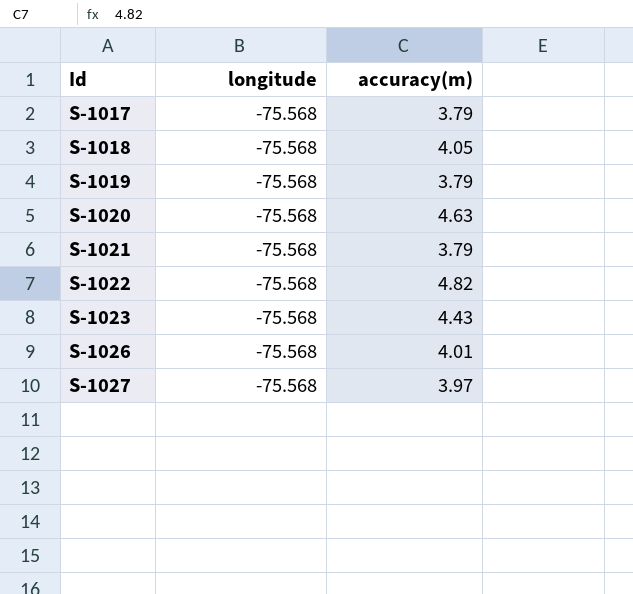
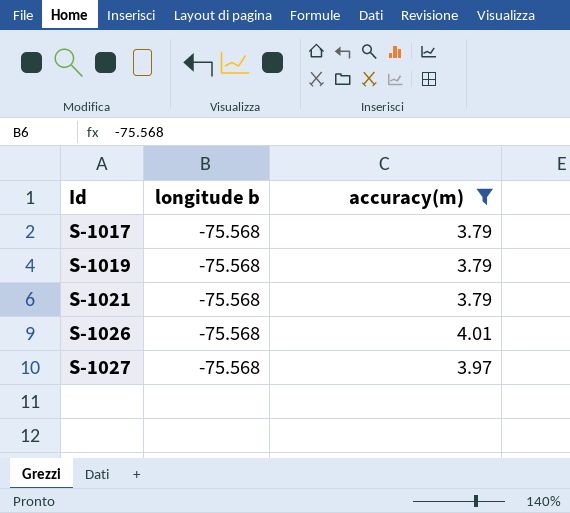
filter: none -> accuracy(m) <= 4.01
column name: longitude -> longitude b

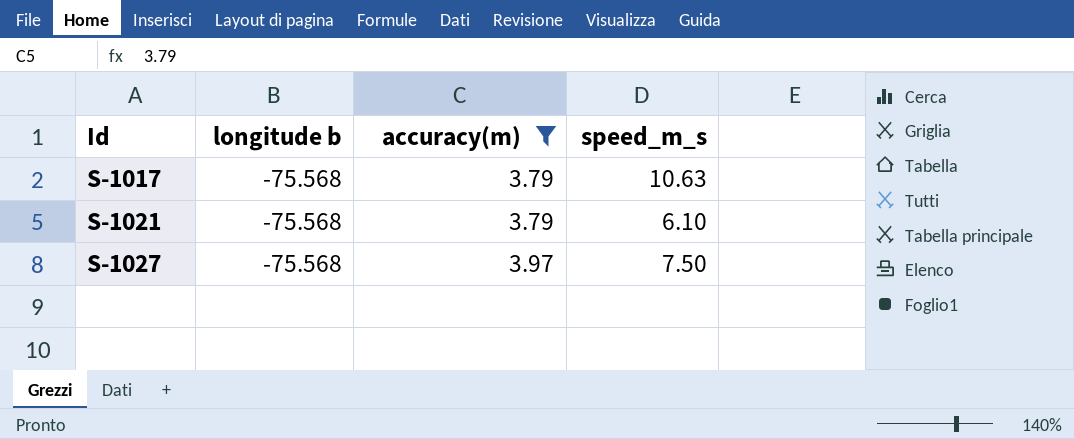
column speed_m_s | position: none -> 4
row S-1019: -75.568 | 3.79 -> none
row S-1026: -75.568 | 4.01 -> none

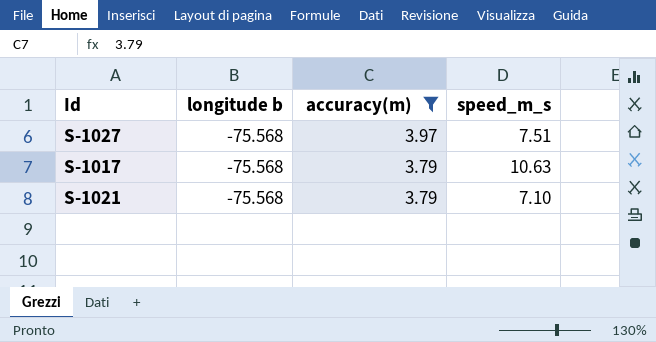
row order: Id ascending -> accuracy(m) descending
S-1027 | speed_m_s: 7.50 -> 7.51
S-1021 | speed_m_s: 6.10 -> 7.10

